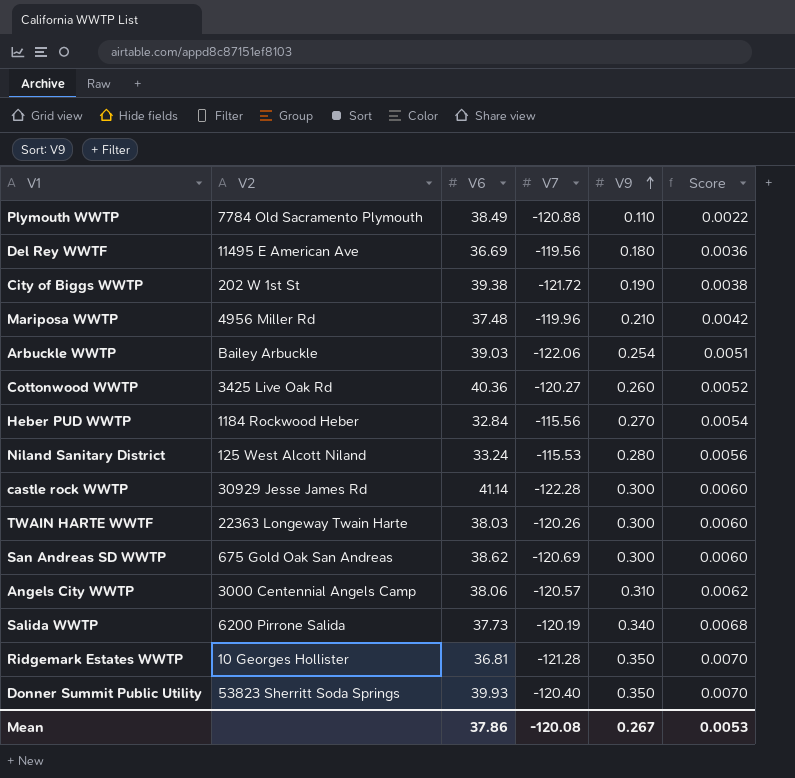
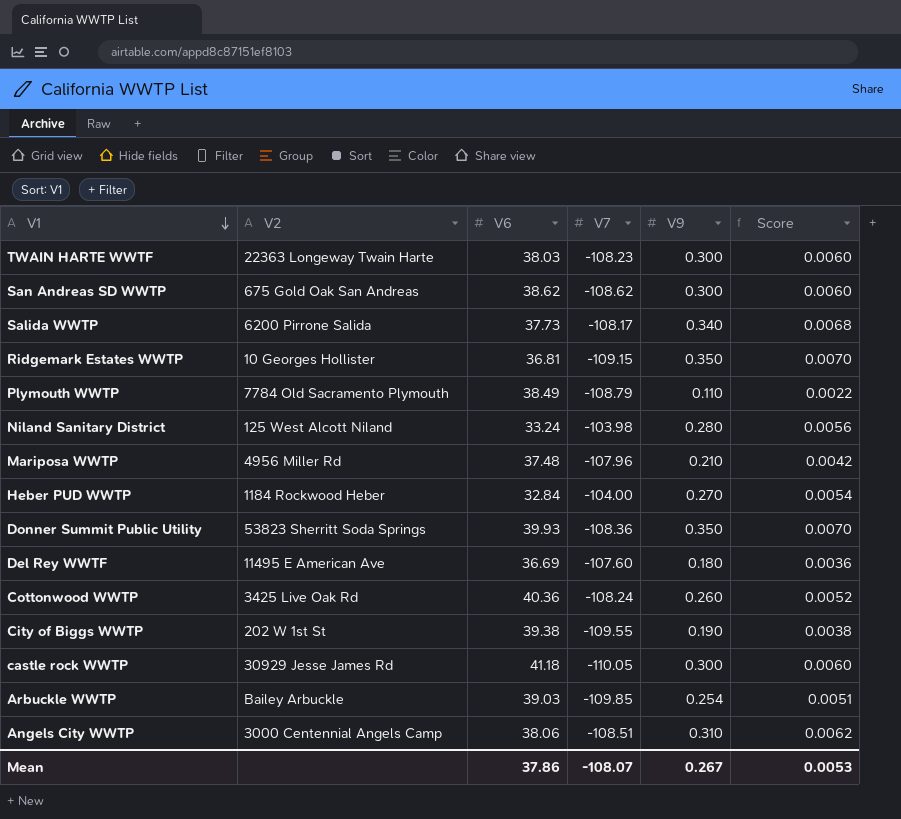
row order: V9 ascending -> V1 descending
TWAIN HARTE WWTF | V7: -120.26 -> -108.23
San Andreas SD WWTP | V7: -120.69 -> -108.62
Salida WWTP | V7: -120.19 -> -108.17
Ridgemark Estates WWTP | V7: -121.28 -> -109.15
Plymouth WWTP | V7: -120.88 -> -108.79
Niland Sanitary District | V7: -115.53 -> -103.98
Mariposa WWTP | V7: -119.96 -> -107.96
Heber PUD WWTP | V7: -115.56 -> -104.00
Donner Summit Public Utility | V7: -120.40 -> -108.36
Del Rey WWTF | V7: -119.56 -> -107.60
Cottonwood WWTP | V7: -120.27 -> -108.24
City of Biggs WWTP | V7: -121.72 -> -109.55
castle rock WWTP | V6: 41.14 -> 41.18
castle rock WWTP | V7: -122.28 -> -110.05
Arbuckle WWTP | V7: -122.06 -> -109.85
Angels City WWTP | V7: -120.57 -> -108.51
Mean | V7: -120.08 -> -108.07

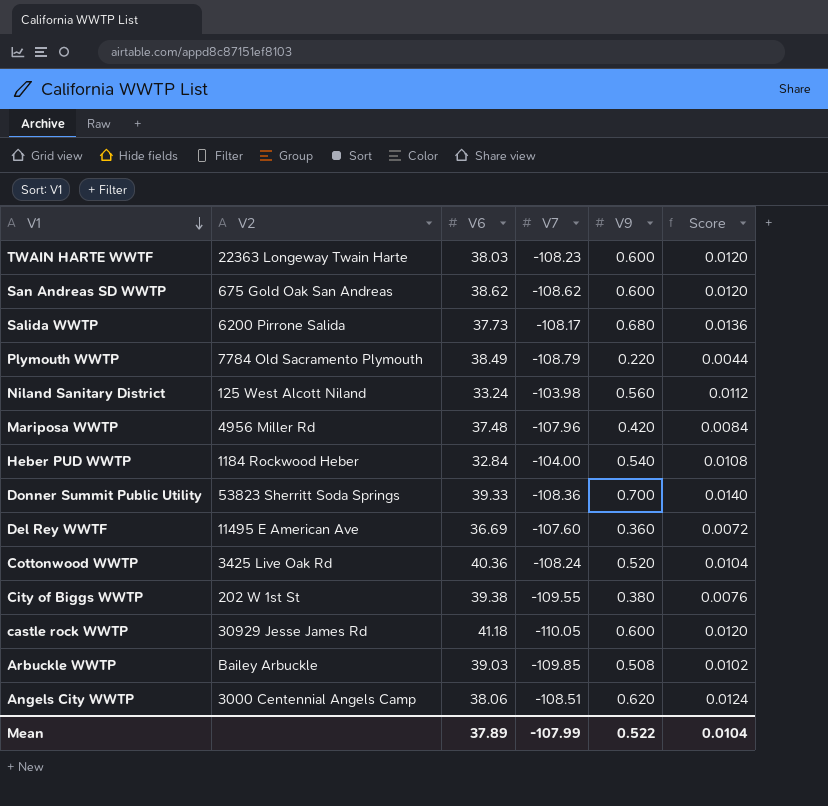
row Ridgemark Estates WWTP: 10 Georges Hollister | 36.81 | -109.15 | 0.350 | 0.0070 -> none
TWAIN HARTE WWTF | V9: 0.300 -> 0.600
TWAIN HARTE WWTF | Score: 0.0060 -> 0.0120
San Andreas SD WWTP | V9: 0.300 -> 0.600
San Andreas SD WWTP | Score: 0.0060 -> 0.0120
Salida WWTP | V9: 0.340 -> 0.680
Salida WWTP | Score: 0.0068 -> 0.0136
Plymouth WWTP | V9: 0.110 -> 0.220
Plymouth WWTP | Score: 0.0022 -> 0.0044
Niland Sanitary District | V9: 0.280 -> 0.560
Niland Sanitary District | Score: 0.0056 -> 0.0112
Mariposa WWTP | V9: 0.210 -> 0.420
Mariposa WWTP | Score: 0.0042 -> 0.0084
Heber PUD WWTP | V9: 0.270 -> 0.540
Heber PUD WWTP | Score: 0.0054 -> 0.0108
Donner Summit Public Utility | V6: 39.93 -> 39.33
Donner Summit Public Utility | V9: 0.350 -> 0.700
Donner Summit Public Utility | Score: 0.0070 -> 0.0140
Del Rey WWTF | V9: 0.180 -> 0.360
Del Rey WWTF | Score: 0.0036 -> 0.0072
Cottonwood WWTP | V9: 0.260 -> 0.520
Cottonwood WWTP | Score: 0.0052 -> 0.0104
City of Biggs WWTP | V9: 0.190 -> 0.380
City of Biggs WWTP | Score: 0.0038 -> 0.0076
castle rock WWTP | V9: 0.300 -> 0.600
castle rock WWTP | Score: 0.0060 -> 0.0120
Arbuckle WWTP | V9: 0.254 -> 0.508
Arbuckle WWTP | Score: 0.0051 -> 0.0102
Angels City WWTP | V9: 0.310 -> 0.620
Angels City WWTP | Score: 0.0062 -> 0.0124
Mean | V6: 37.86 -> 37.89
Mean | V7: -108.07 -> -107.99
Mean | V9: 0.267 -> 0.522
Mean | Score: 0.0053 -> 0.0104

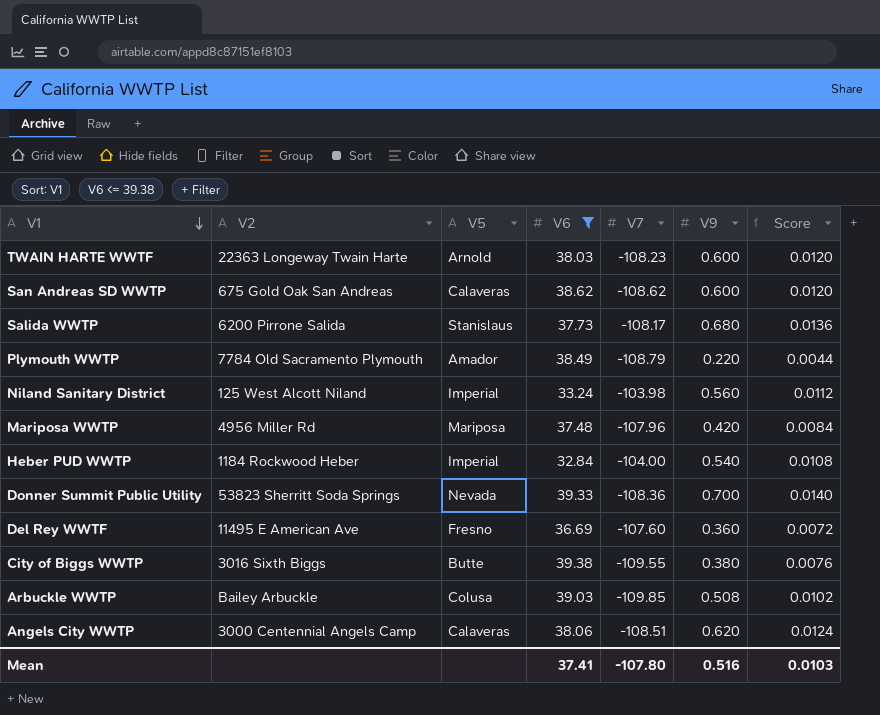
filter: none -> V6 <= 39.38
column V5 | position: none -> 3
City of Biggs WWTP | V2: 202 W 1st St -> 3016 Sixth Biggs
Mean | V6: 37.89 -> 37.41
Mean | V7: -107.99 -> -107.80
Mean | V9: 0.522 -> 0.516
Mean | Score: 0.0104 -> 0.0103

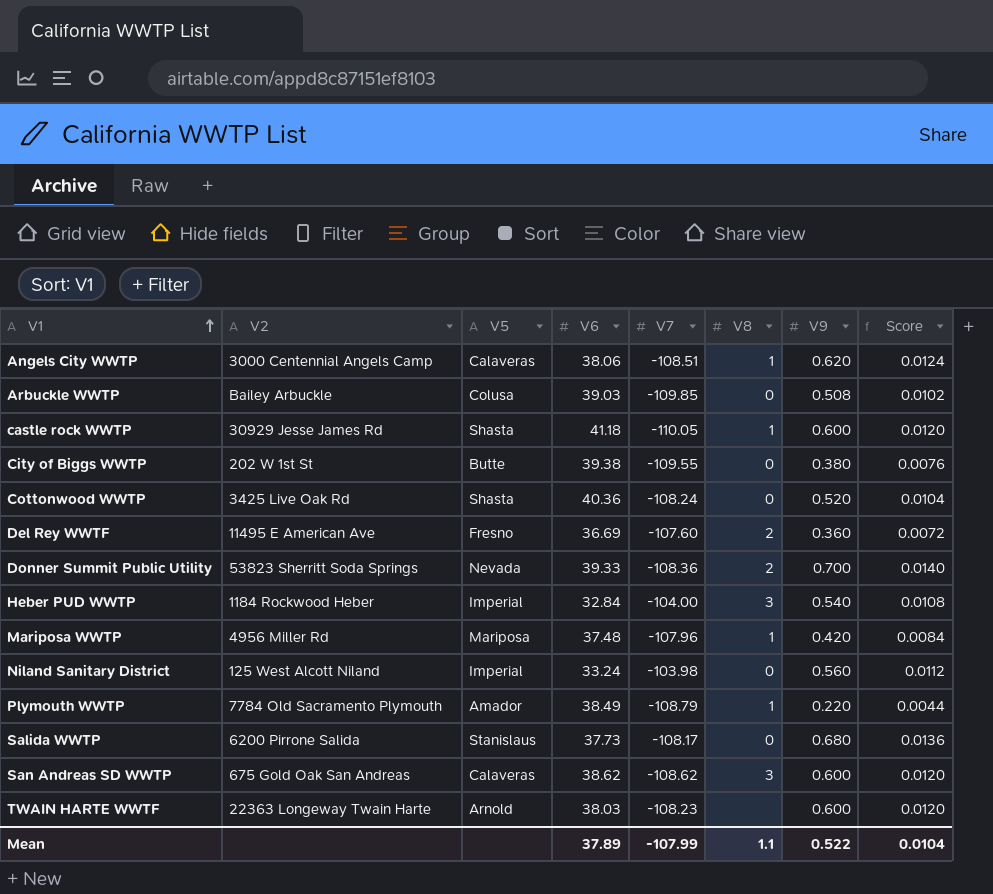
filter: V6 <= 39.38 -> none
row order: V1 descending -> V1 ascending
column V8 | position: none -> 6
City of Biggs WWTP | V2: 3016 Sixth Biggs -> 202 W 1st St
Mean | V6: 37.41 -> 37.89
Mean | V7: -107.80 -> -107.99
Mean | V9: 0.516 -> 0.522
Mean | Score: 0.0103 -> 0.0104

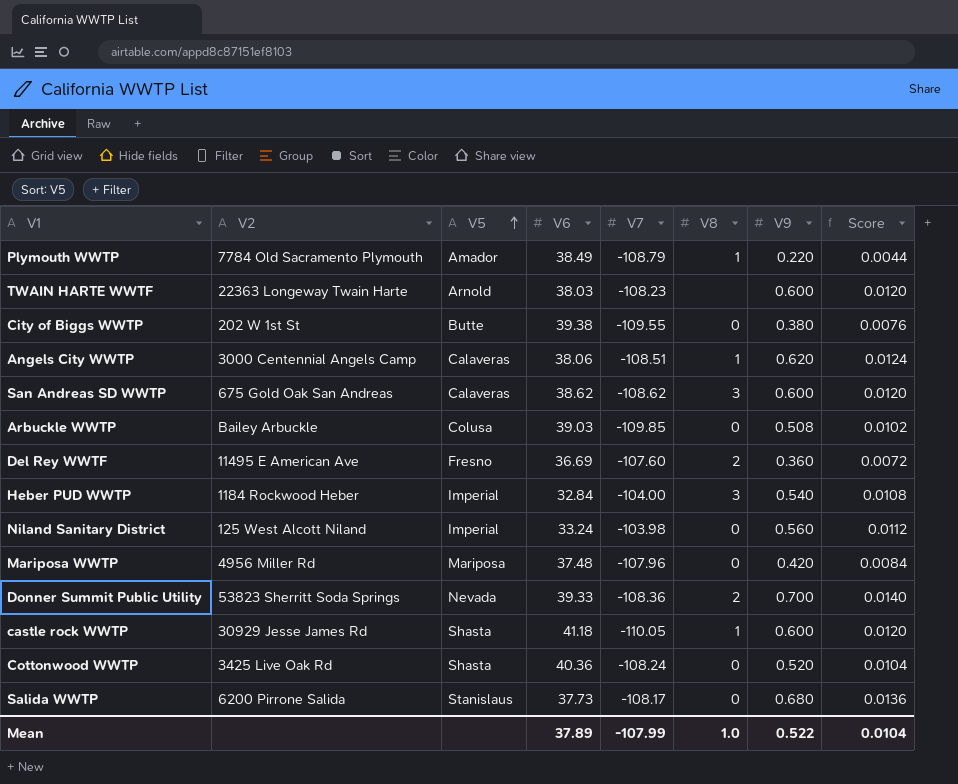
row order: V1 ascending -> V5 ascending
Mariposa WWTP | V8: 1 -> 0
Mean | V8: 1.1 -> 1.0

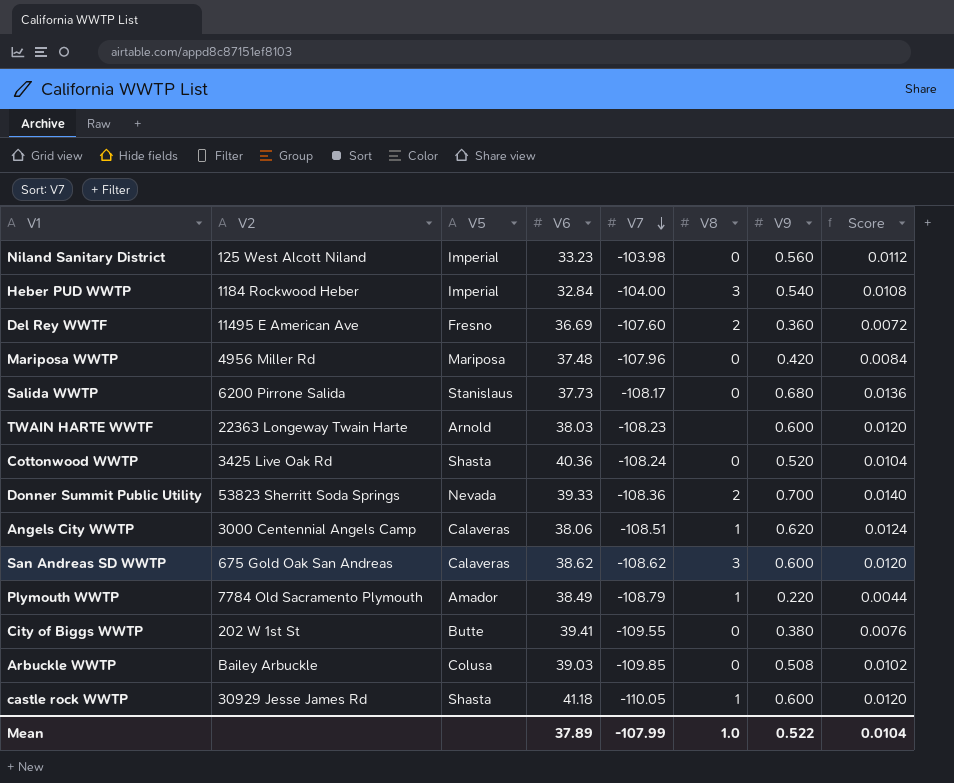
row order: V5 ascending -> V7 descending
Niland Sanitary District | V6: 33.24 -> 33.23
City of Biggs WWTP | V6: 39.38 -> 39.41

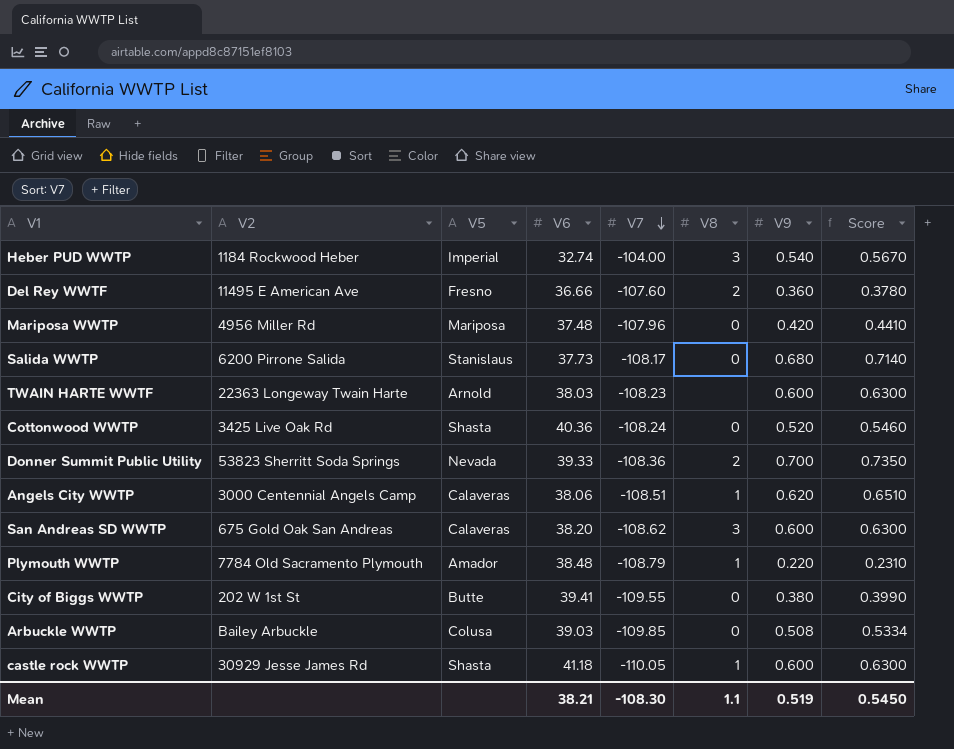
column Score | formula: [V9] * 0.02 -> [V9] * 1.05
row Niland Sanitary District: 125 West Alcott Niland | Imperial | 33.23 | -103.98 | 0 | 0.560 | 0.0112 -> none
Heber PUD WWTP | V6: 32.84 -> 32.74
Del Rey WWTF | V6: 36.69 -> 36.66
San Andreas SD WWTP | V6: 38.62 -> 38.20
Plymouth WWTP | V6: 38.49 -> 38.48
Mean | V6: 37.89 -> 38.21
Mean | V7: -107.99 -> -108.30
Mean | V8: 1.0 -> 1.1
Mean | V9: 0.522 -> 0.519
Mean | Score: 0.0104 -> 0.5450

